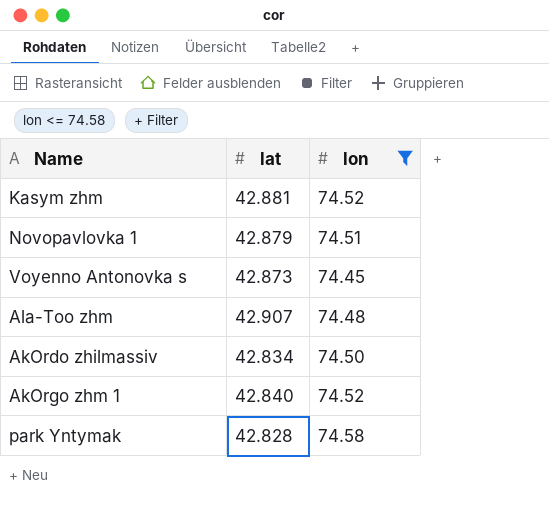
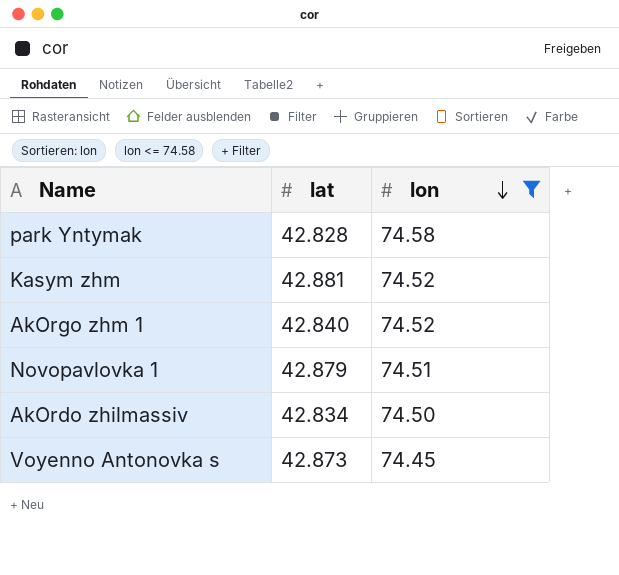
row order: none -> lon descending
row Ala-Too zhm: 42.907 | 74.48 -> none

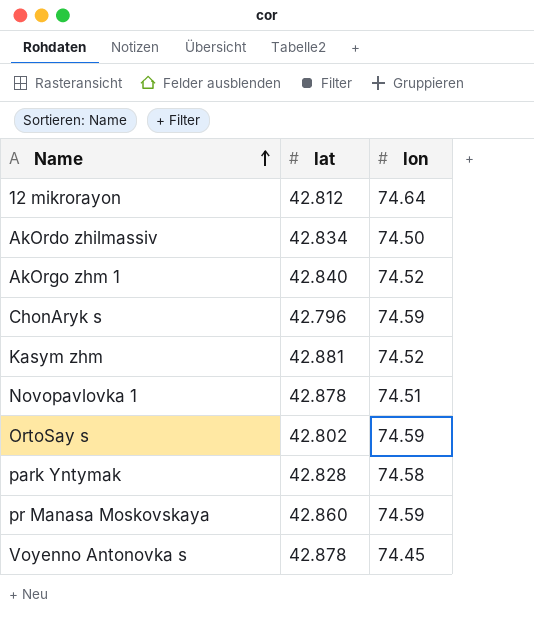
filter: lon <= 74.58 -> none
row order: lon descending -> Name ascending
Novopavlovka 1 | lat: 42.879 -> 42.878
Voyenno Antonovka s | lat: 42.873 -> 42.878

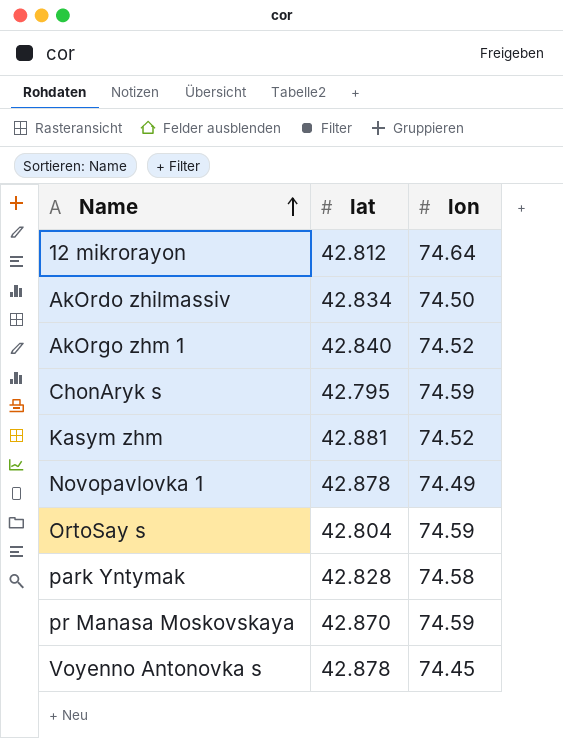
ChonAryk s | lat: 42.796 -> 42.795
Novopavlovka 1 | lon: 74.51 -> 74.49
OrtoSay s | lat: 42.802 -> 42.804
pr Manasa Moskovskaya | lat: 42.860 -> 42.870

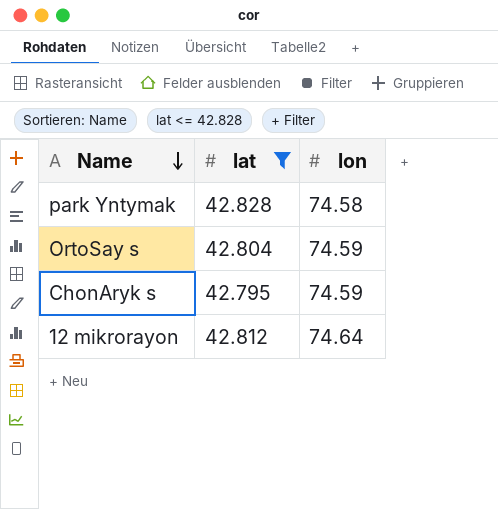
filter: none -> lat <= 42.828
row order: Name ascending -> Name descending

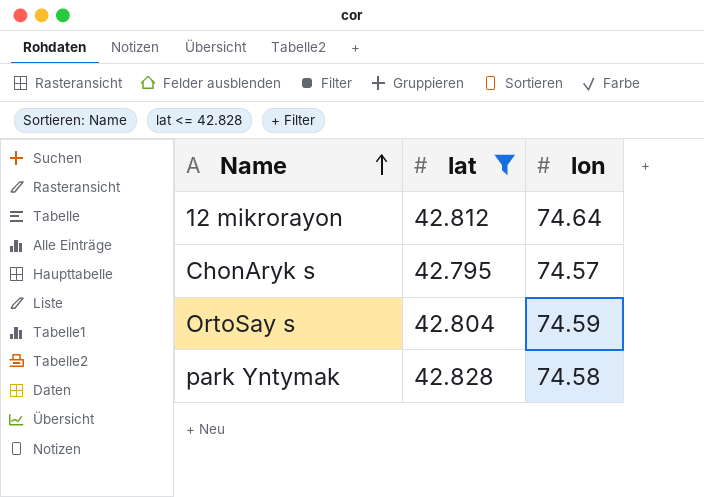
row order: Name descending -> Name ascending
ChonAryk s | lon: 74.59 -> 74.57

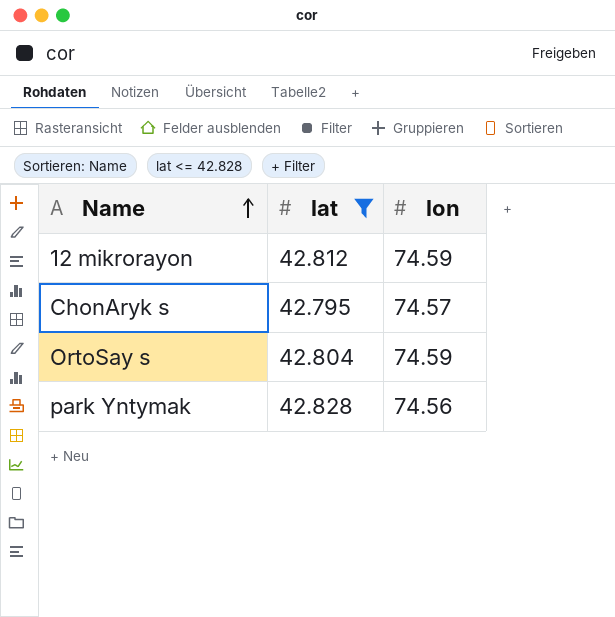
12 mikrorayon | lon: 74.64 -> 74.59
park Yntymak | lon: 74.58 -> 74.56

